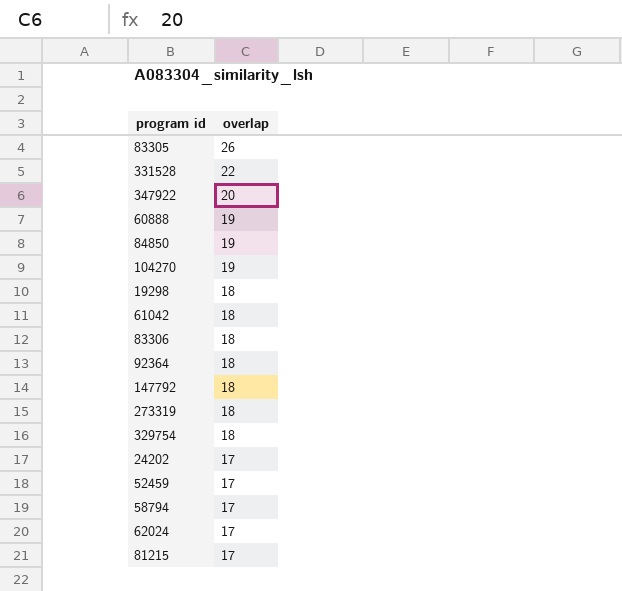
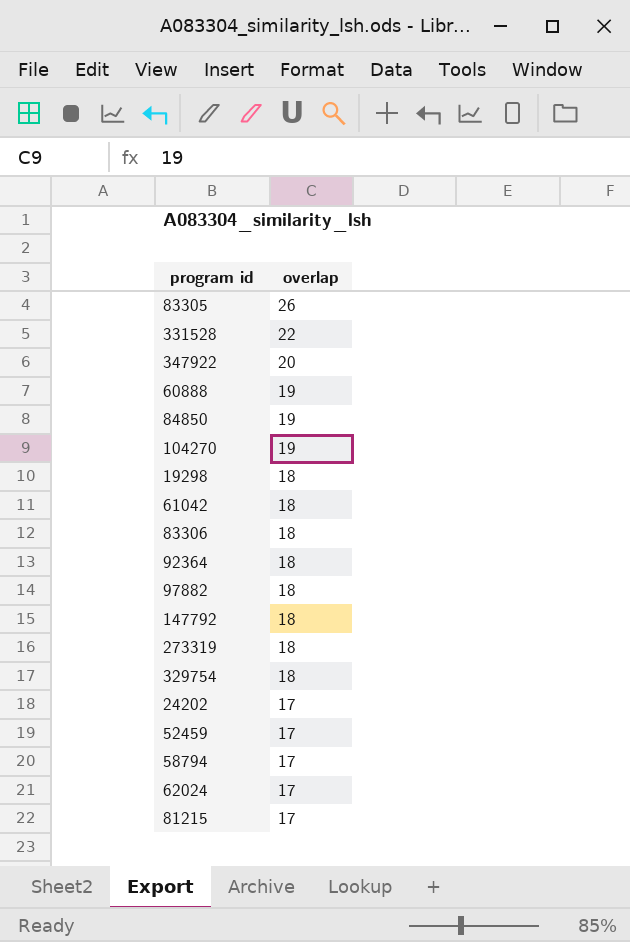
row 97882: none -> 18

